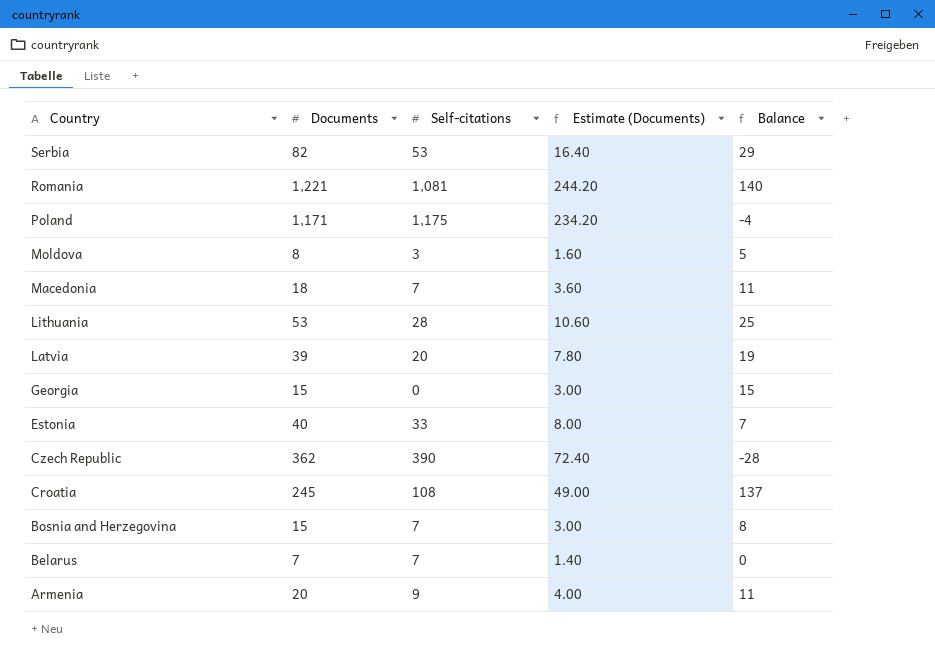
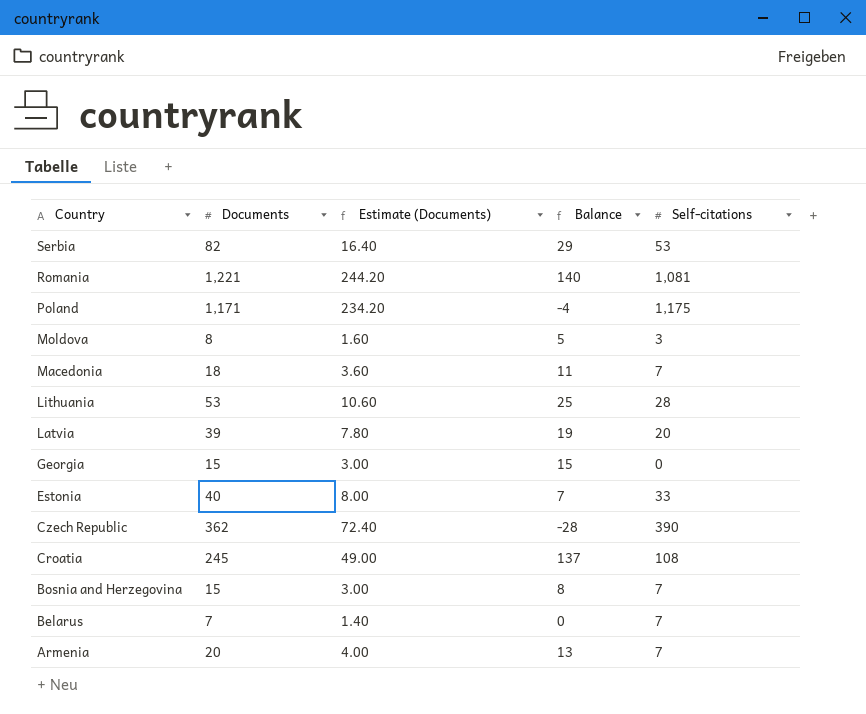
column Self-citations | position: 3 -> 5
Armenia | Balance: 11 -> 13
Armenia | Self-citations: 9 -> 7

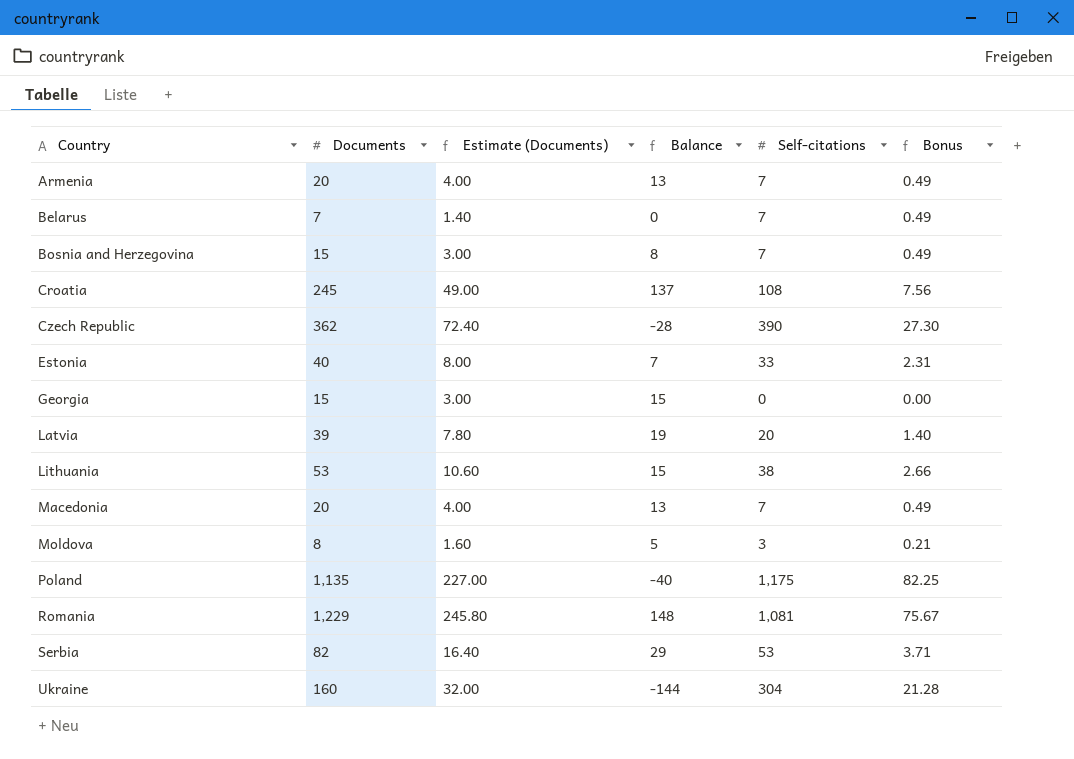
row order: Country descending -> Country ascending
column Bonus | formula: none -> [Self-citations] * 0.07
Lithuania | Balance: 25 -> 15
Lithuania | Self-citations: 28 -> 38
Macedonia | Documents: 18 -> 20
Macedonia | Estimate (Documents): 3.60 -> 4.00
Macedonia | Balance: 11 -> 13
Poland | Documents: 1,171 -> 1,135
Poland | Estimate (Documents): 234.20 -> 227.00
Poland | Balance: -4 -> -40
Romania | Documents: 1,221 -> 1,229
Romania | Estimate (Documents): 244.20 -> 245.80
Romania | Balance: 140 -> 148
row Ukraine: none -> 160 | 32.00 | -144 | 304 | 21.28

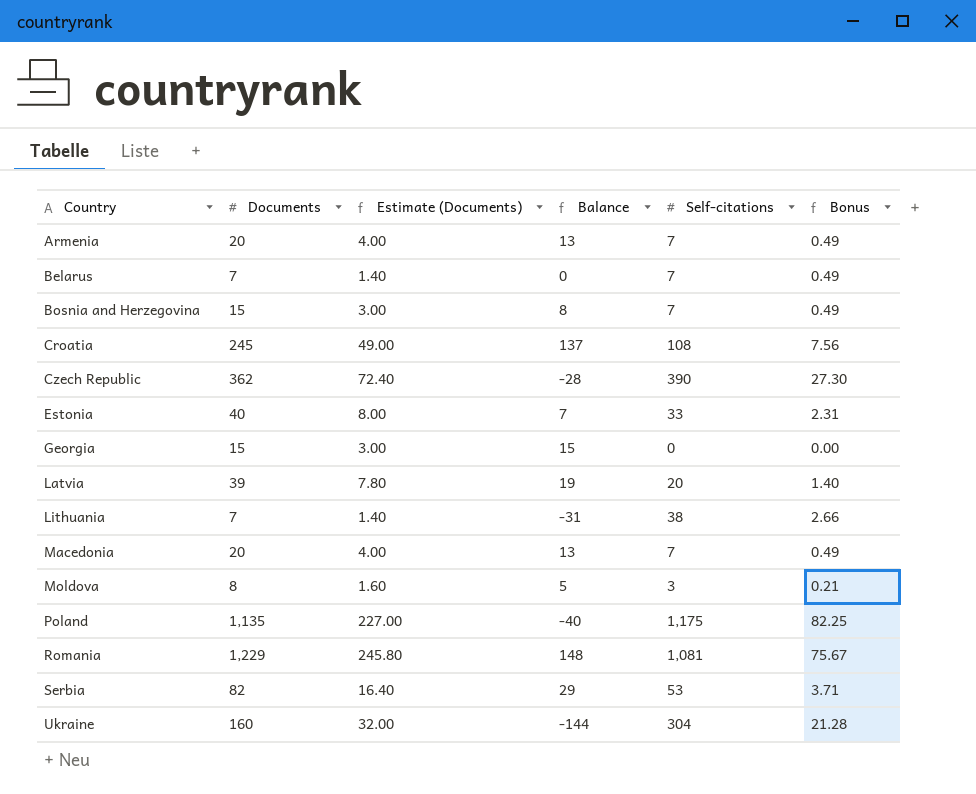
Lithuania | Documents: 53 -> 7
Lithuania | Estimate (Documents): 10.60 -> 1.40
Lithuania | Balance: 15 -> -31

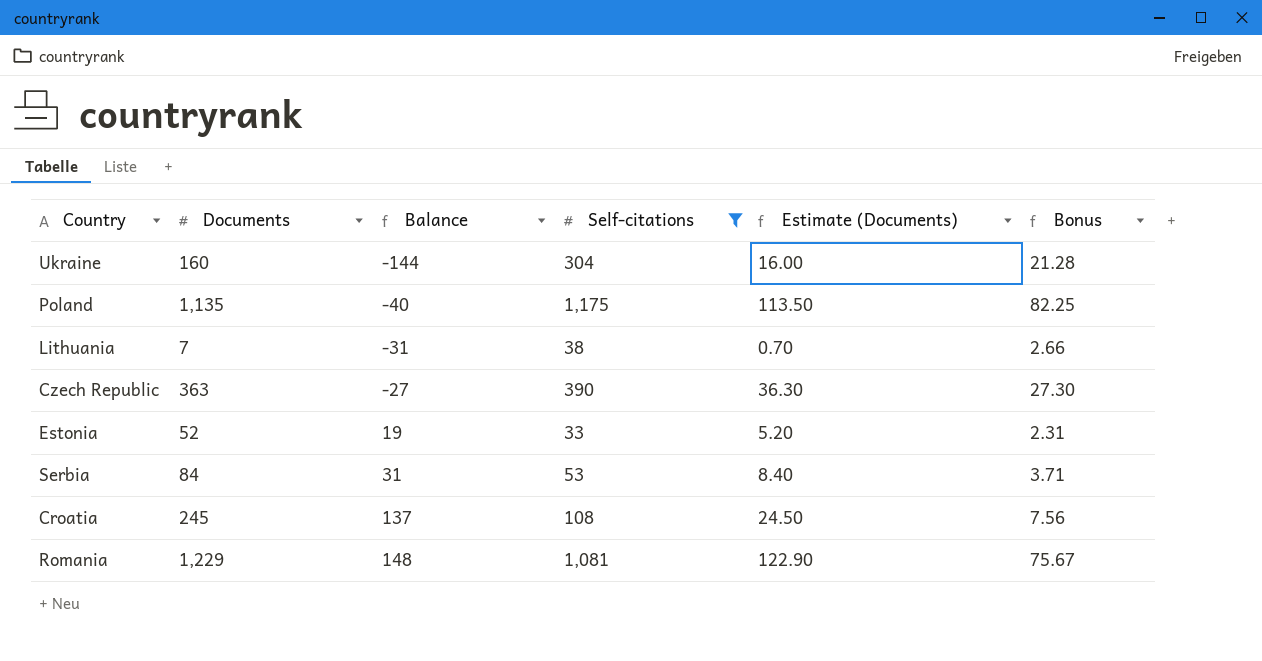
filter: none -> Self-citations >= 33
row order: Country ascending -> Balance ascending
column Estimate (Documents) | formula: [Documents] * 0.2 -> [Documents] * 0.1
column Estimate (Documents) | position: 3 -> 5
Czech Republic | Documents: 362 -> 363
Czech Republic | Balance: -28 -> -27
Estonia | Documents: 40 -> 52
Estonia | Balance: 7 -> 19
Serbia | Documents: 82 -> 84
Serbia | Balance: 29 -> 31

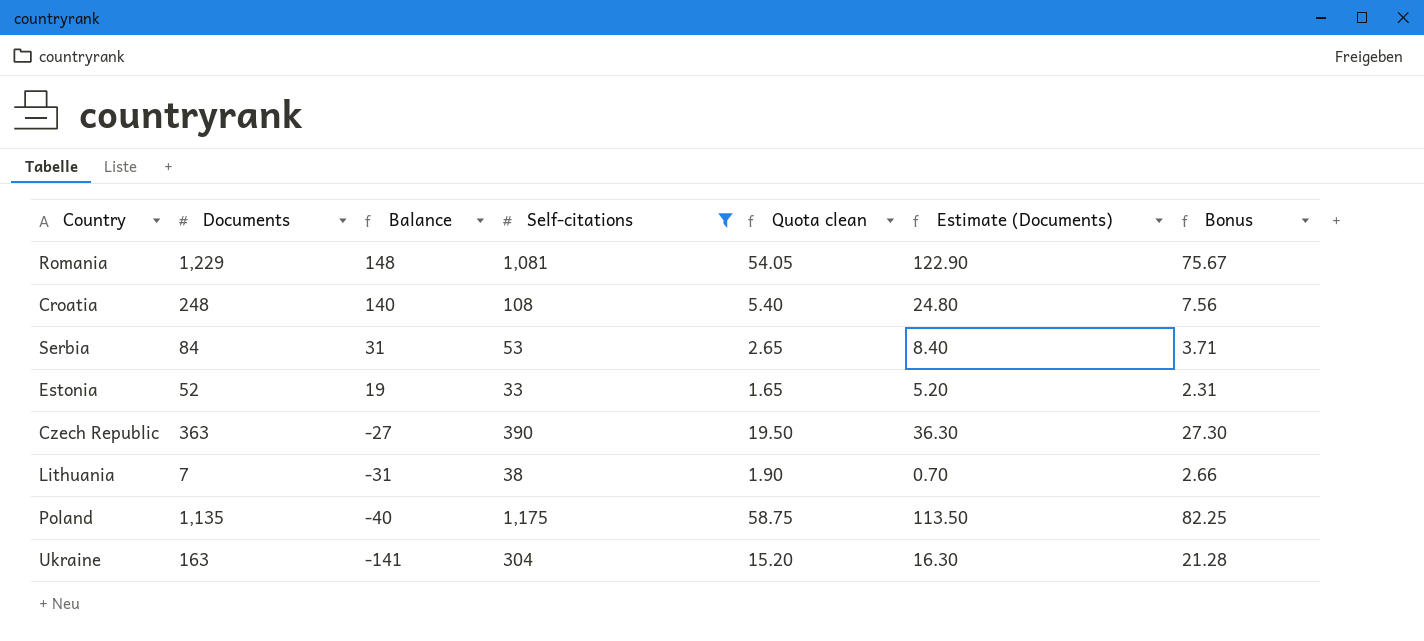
row order: Balance ascending -> Balance descending
column Quota clean | formula: none -> [Self-citations] * 0.05
Croatia | Documents: 245 -> 248
Croatia | Balance: 137 -> 140
Croatia | Estimate (Documents): 24.50 -> 24.80
Ukraine | Documents: 160 -> 163
Ukraine | Balance: -144 -> -141
Ukraine | Estimate (Documents): 16.00 -> 16.30

